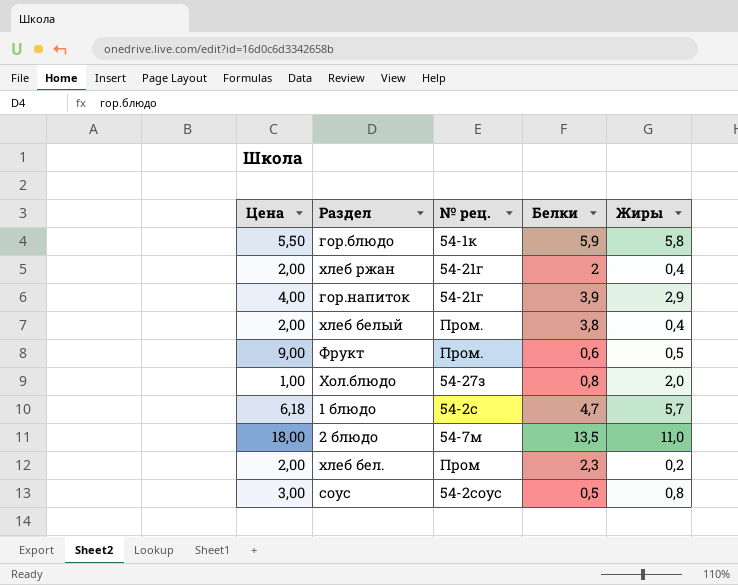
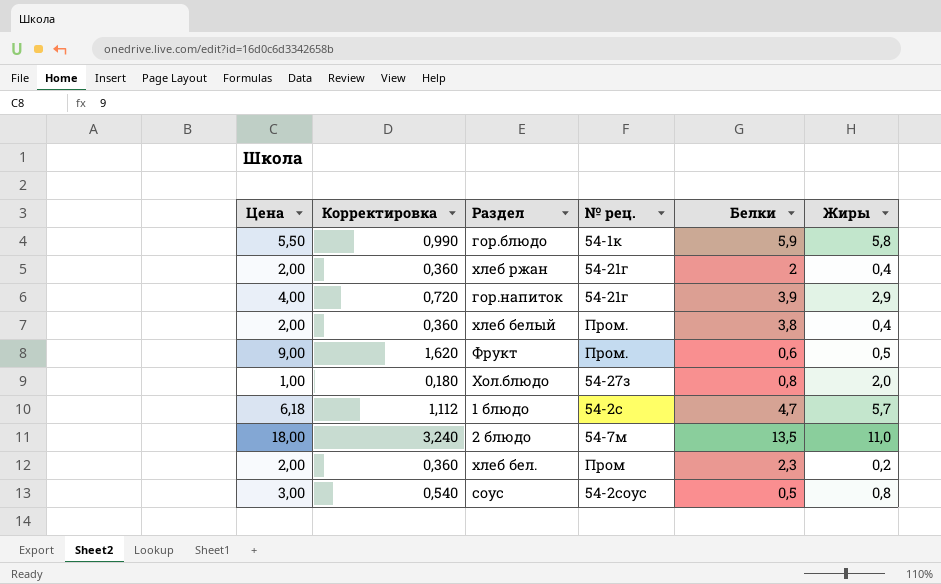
column Корректировка | formula: none -> [Цена] * 0,18

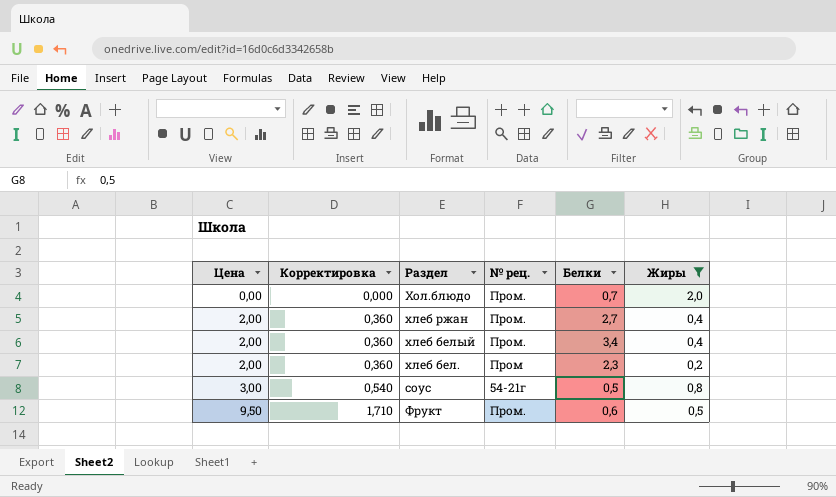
filter: none -> Жиры <= 2,0
row order: none -> Цена ascending
Хол.блюдо | Цена: 1,00 -> 0,00
Хол.блюдо | Корректировка: 0,180 -> 0,000
Хол.блюдо | № рец.: 54-27з -> Пром.
Хол.блюдо | Белки: 0,8 -> 0,7
хлеб ржан | № рец.: 54-21г -> Пром.
хлеб ржан | Белки: 2 -> 2,7
хлеб белый | Белки: 3,8 -> 3,4
соус | № рец.: 54-2соус -> 54-21г
Фрукт | Цена: 9,00 -> 9,50
Фрукт | Корректировка: 1,620 -> 1,710

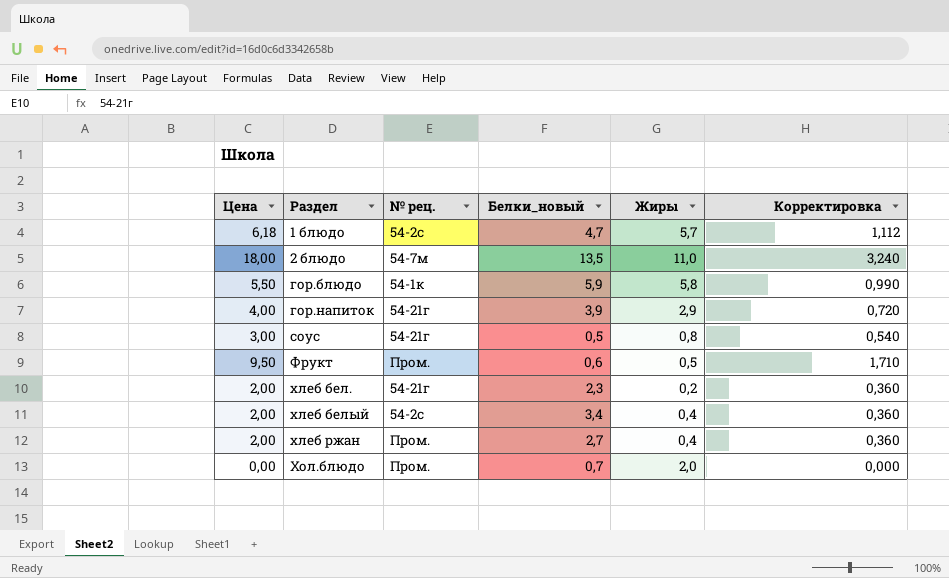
filter: Жиры <= 2,0 -> none
row order: Цена ascending -> Раздел ascending
column name: Белки -> Белки_новый
column Корректировка | position: 2 -> 6
хлеб бел. | № рец.: Пром -> 54-21г
хлеб белый | № рец.: Пром. -> 54-2с

